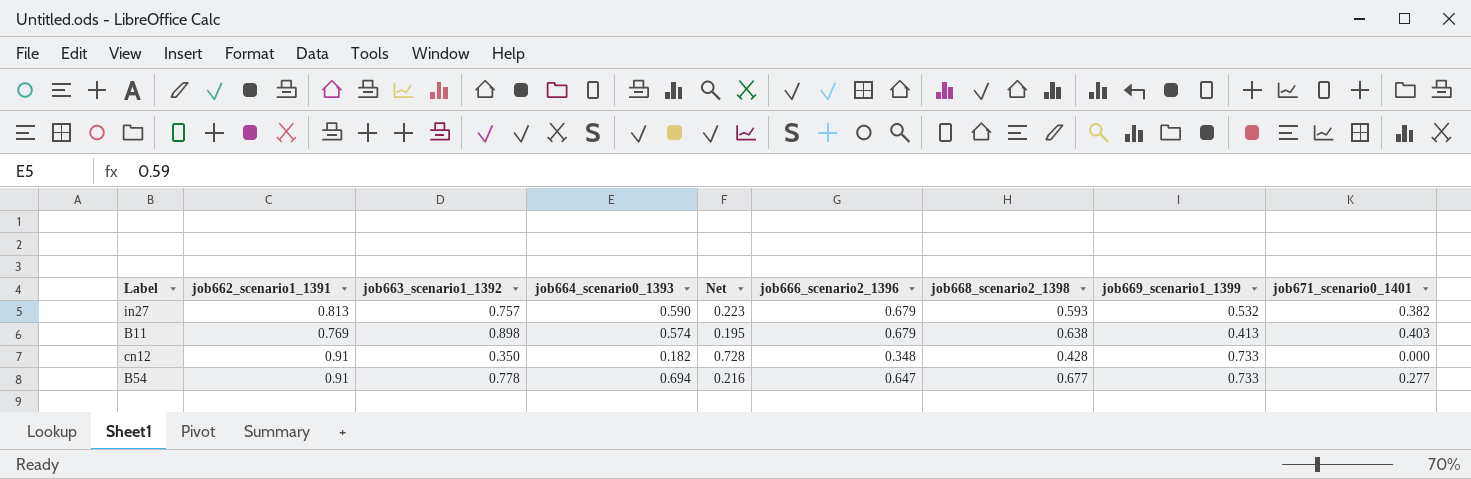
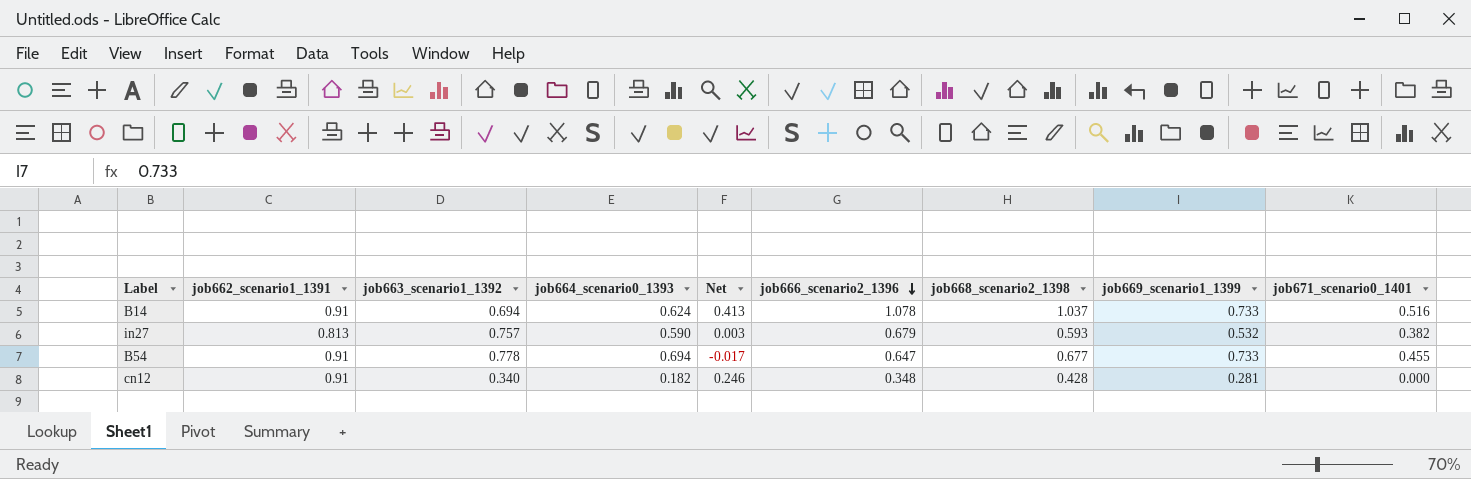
row order: none -> job666_scenario2_1396 descending
column Net | formula: [job662_scenario1_1391] - [job664_scenario0_1393] -> [job668_scenario2_1398] - [job664_scenario0_1393]
row B11: 0.769 | 0.898 | 0.574 | 0.195 | 0.679 | 0.638 | 0.413 | 0.403 -> none
row B14: none -> 0.91 | 0.694 | 0.624 | 0.413 | 1.078 | 1.037 | 0.733 | 0.516
B54 | job671_scenario0_1401: 0.277 -> 0.455
cn12 | job663_scenario1_1392: 0.350 -> 0.340
cn12 | job669_scenario1_1399: 0.733 -> 0.281

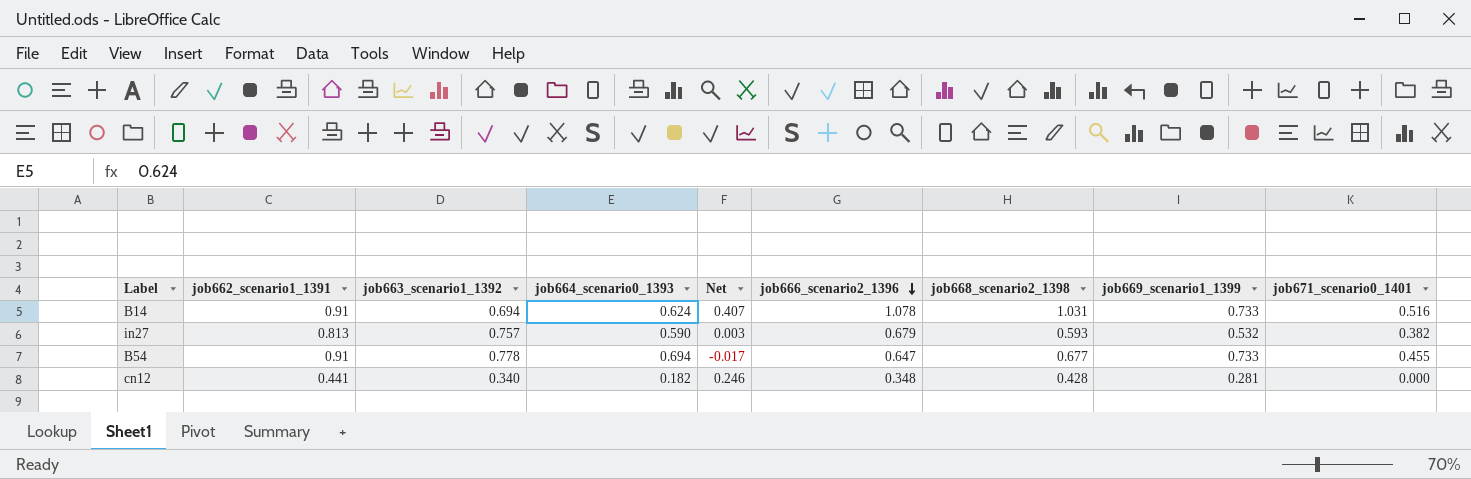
B14 | Net: 0.413 -> 0.407
B14 | job668_scenario2_1398: 1.037 -> 1.031
cn12 | job662_scenario1_1391: 0.91 -> 0.441

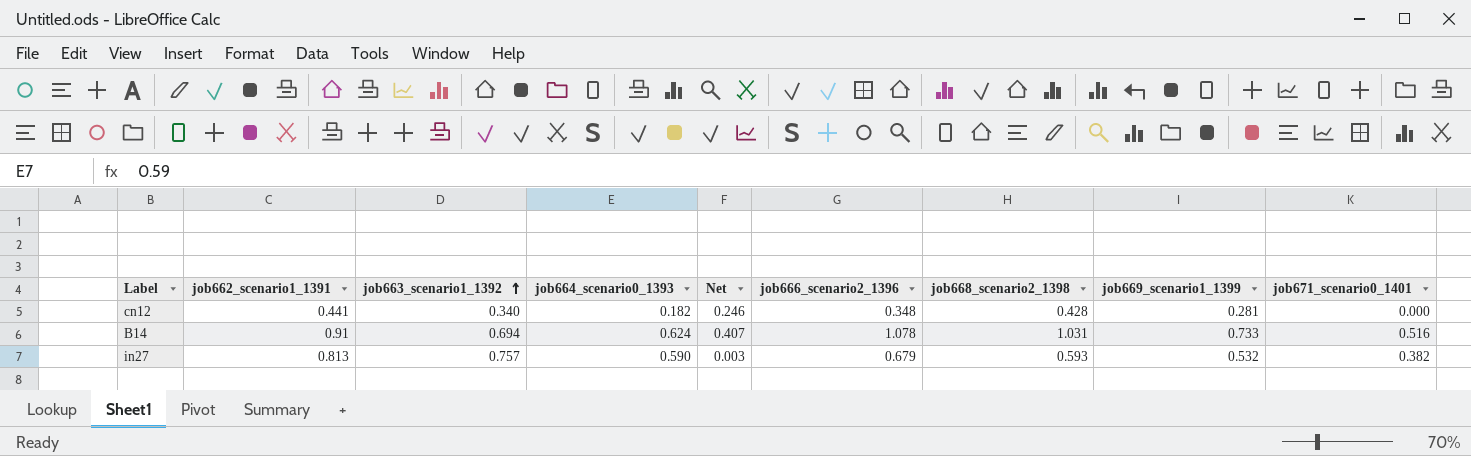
row order: job666_scenario2_1396 descending -> job663_scenario1_1392 ascending
row B54: 0.91 | 0.778 | 0.694 | -0.017 | 0.647 | 0.677 | 0.733 | 0.455 -> none

